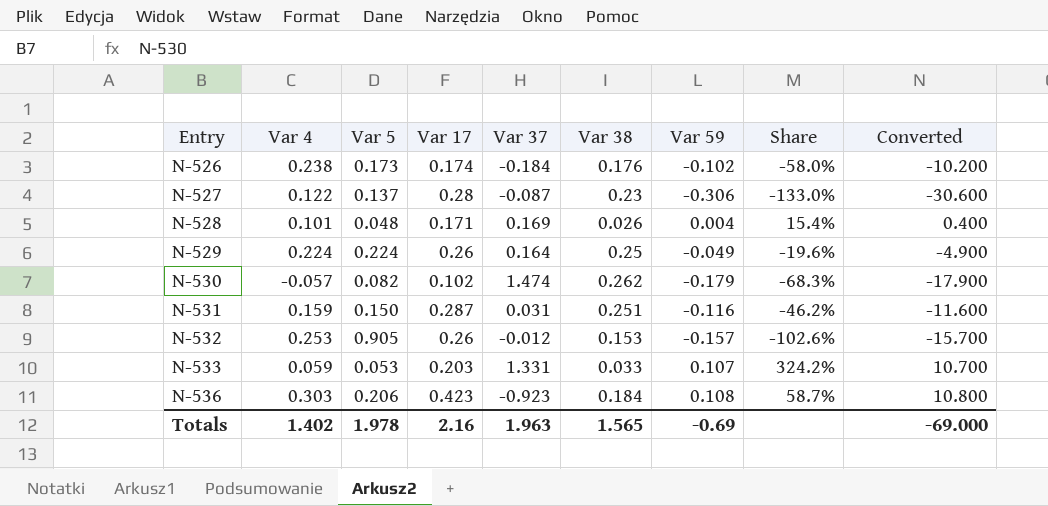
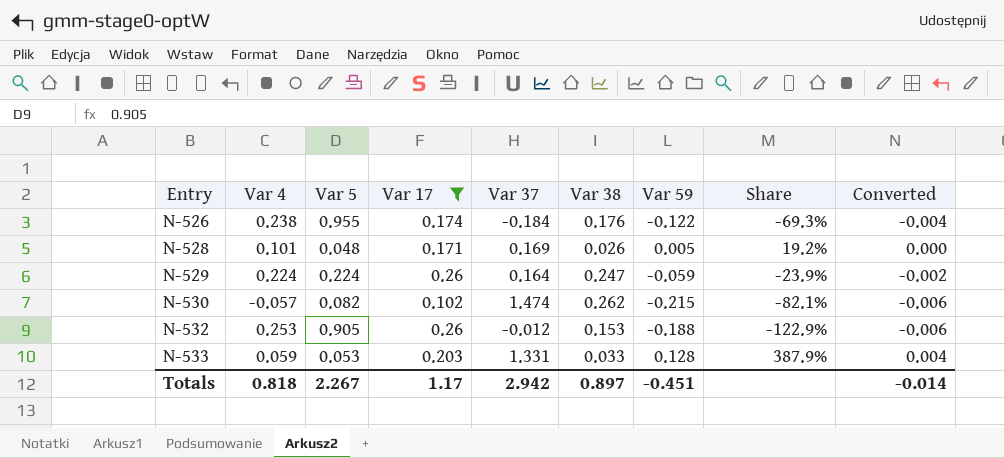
filter: none -> Var 17 <= 0.26
column Converted | formula: [Var 59] * 100 -> [Var 59] * 0.03
N-526 | Var 5: 0.173 -> 0.955
N-526 | Var 59: -0.102 -> -0.122
N-526 | Share: -58.0% -> -69.3%
N-528 | Var 59: 0.004 -> 0.005
N-528 | Share: 15.4% -> 19.2%
N-529 | Var 38: 0.25 -> 0.247
N-529 | Var 59: -0.049 -> -0.059
N-529 | Share: -19.6% -> -23.9%
N-530 | Var 59: -0.179 -> -0.215
N-530 | Share: -68.3% -> -82.1%
N-532 | Var 59: -0.157 -> -0.188
N-532 | Share: -102.6% -> -122.9%
N-533 | Var 59: 0.107 -> 0.128
N-533 | Share: 324.2% -> 387.9%
Totals | Var 4: 1.402 -> 0.818
Totals | Var 5: 1.978 -> 2.267
Totals | Var 17: 2.16 -> 1.17
Totals | Var 37: 1.963 -> 2.942
Totals | Var 38: 1.565 -> 0.897
Totals | Var 59: -0.69 -> -0.451
Totals | Converted: -69.000 -> -0.014

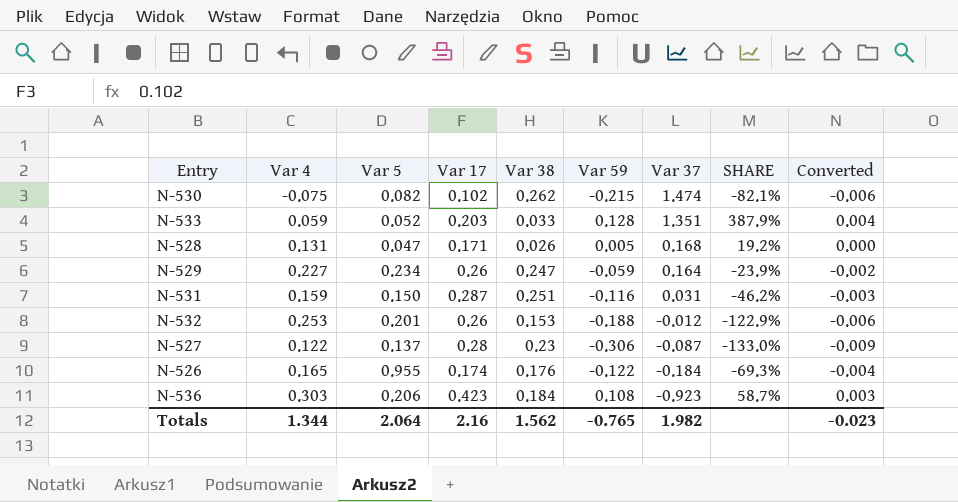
filter: Var 17 <= 0.26 -> none
row order: Entry ascending -> Var 37 descending
column Var 37 | position: 5 -> 7
column name: Share -> SHARE
N-530 | Var 4: -0.057 -> -0.075
N-533 | Var 5: 0.053 -> 0.052
N-533 | Var 37: 1.331 -> 1.351
N-528 | Var 4: 0.101 -> 0.131
N-528 | Var 5: 0.048 -> 0.047
N-528 | Var 37: 0.169 -> 0.168
N-529 | Var 4: 0.224 -> 0.227
N-529 | Var 5: 0.224 -> 0.234
N-532 | Var 5: 0.905 -> 0.201
N-526 | Var 4: 0.238 -> 0.165
Totals | Var 4: 0.818 -> 1.344
Totals | Var 5: 2.267 -> 2.064
Totals | Var 17: 1.17 -> 2.16
Totals | Var 38: 0.897 -> 1.562
Totals | Var 59: -0.451 -> -0.765
Totals | Var 37: 2.942 -> 1.982
Totals | Converted: -0.014 -> -0.023

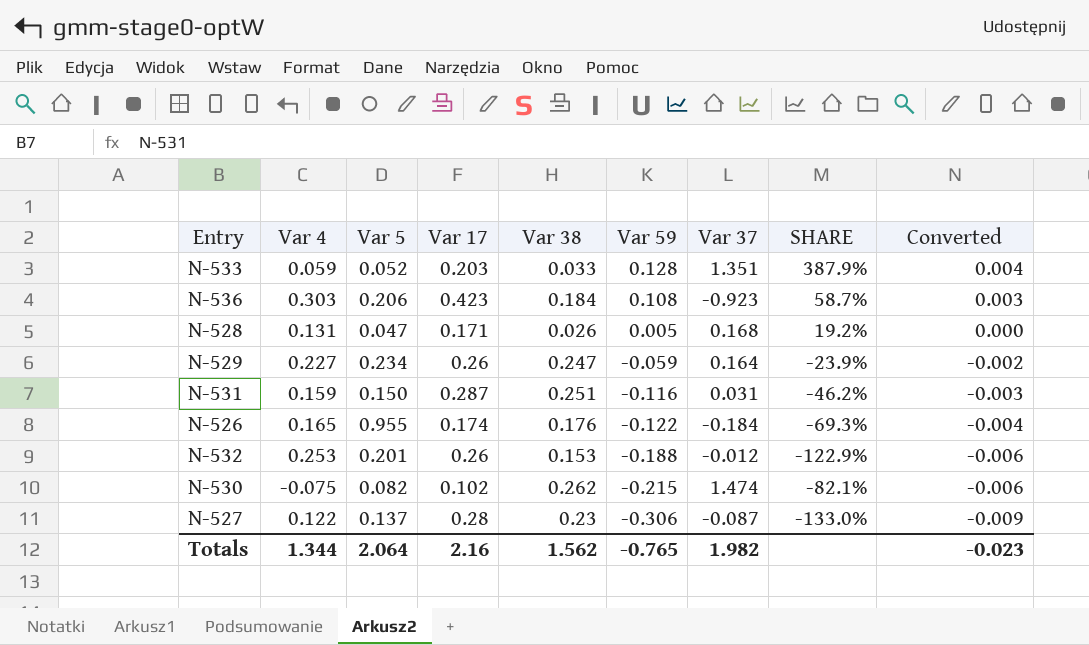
row order: Var 37 descending -> Var 59 descending

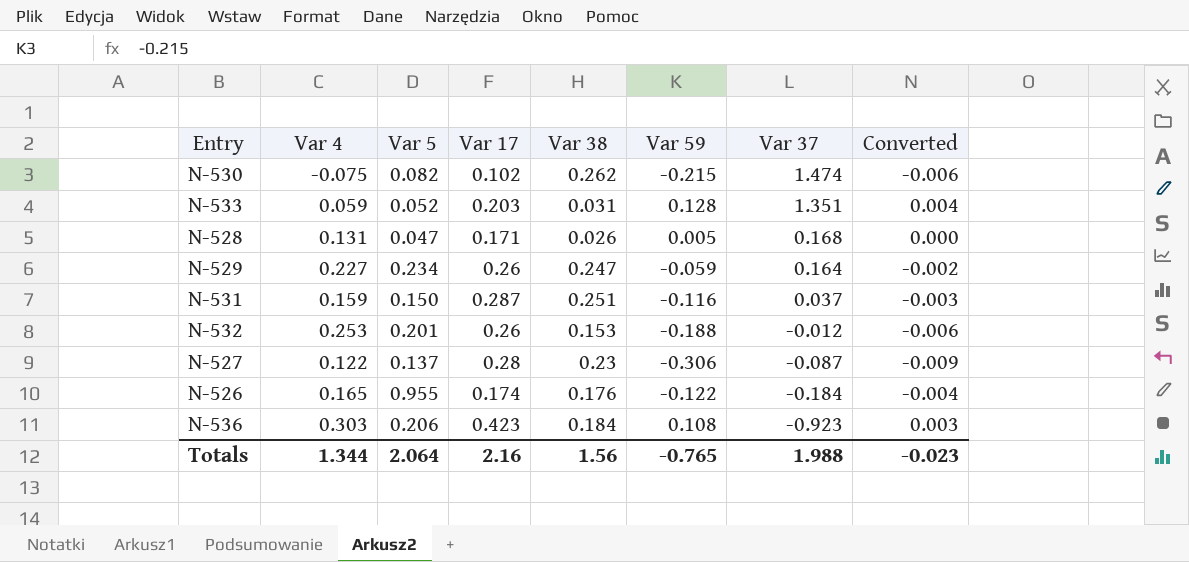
row order: Var 59 descending -> Var 37 descending
column SHARE | formula: [Var 59] / [Var 38] -> none
N-533 | Var 38: 0.033 -> 0.031
N-531 | Var 37: 0.031 -> 0.037
Totals | Var 38: 1.562 -> 1.56
Totals | Var 37: 1.982 -> 1.988

